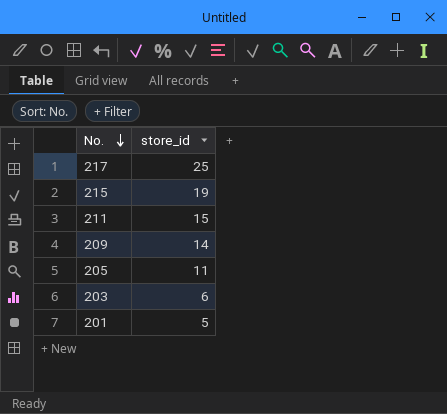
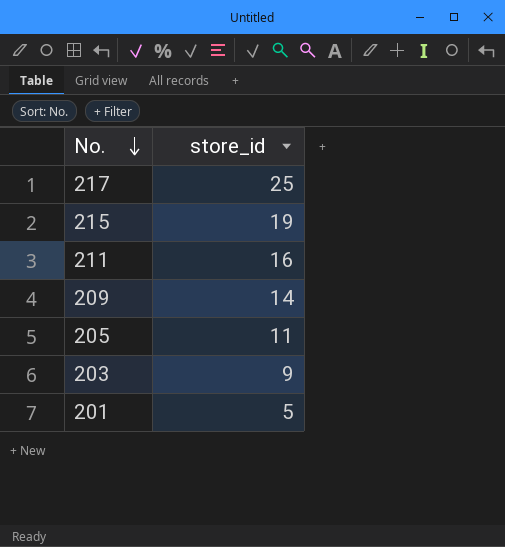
211 | store_id: 15 -> 16
203 | store_id: 6 -> 9

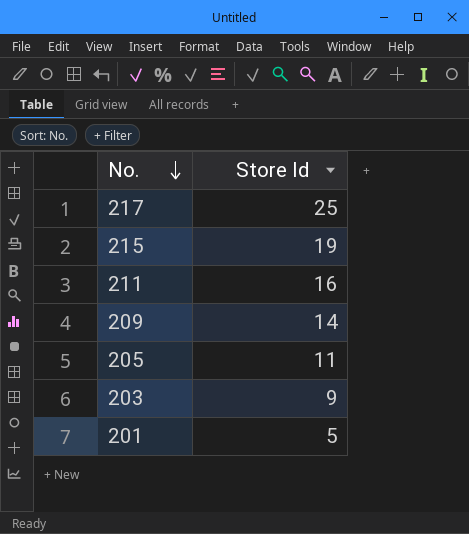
column name: store_id -> Store Id

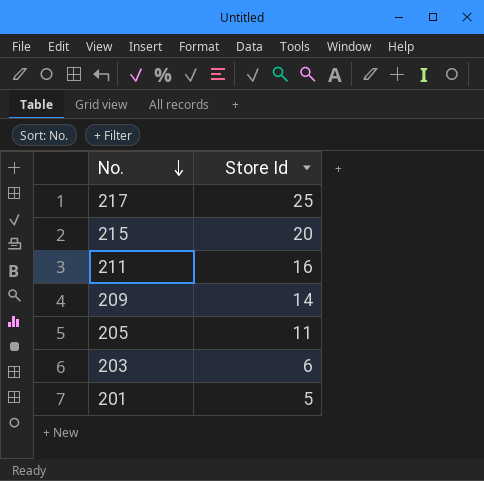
215 | Store Id: 19 -> 20
203 | Store Id: 9 -> 6

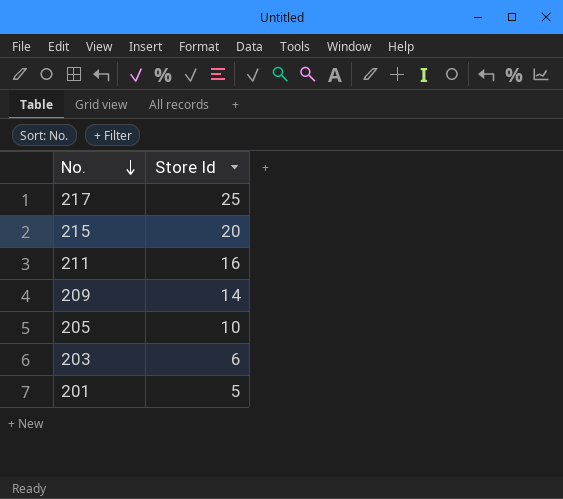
205 | Store Id: 11 -> 10

